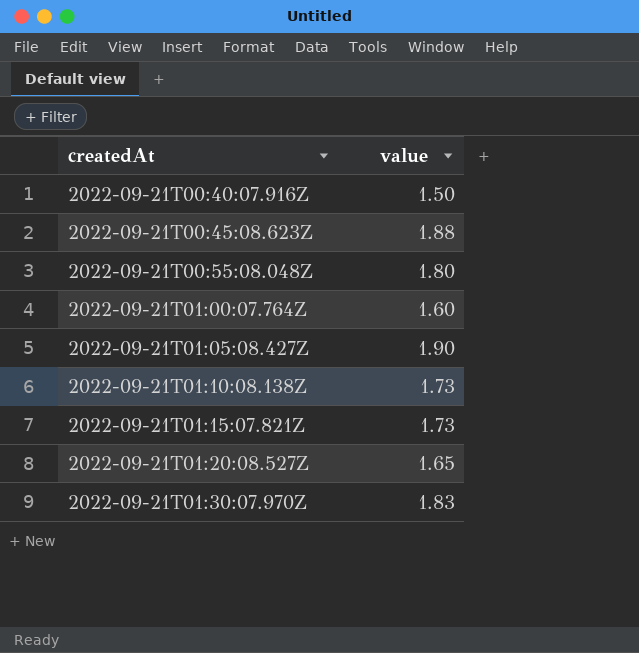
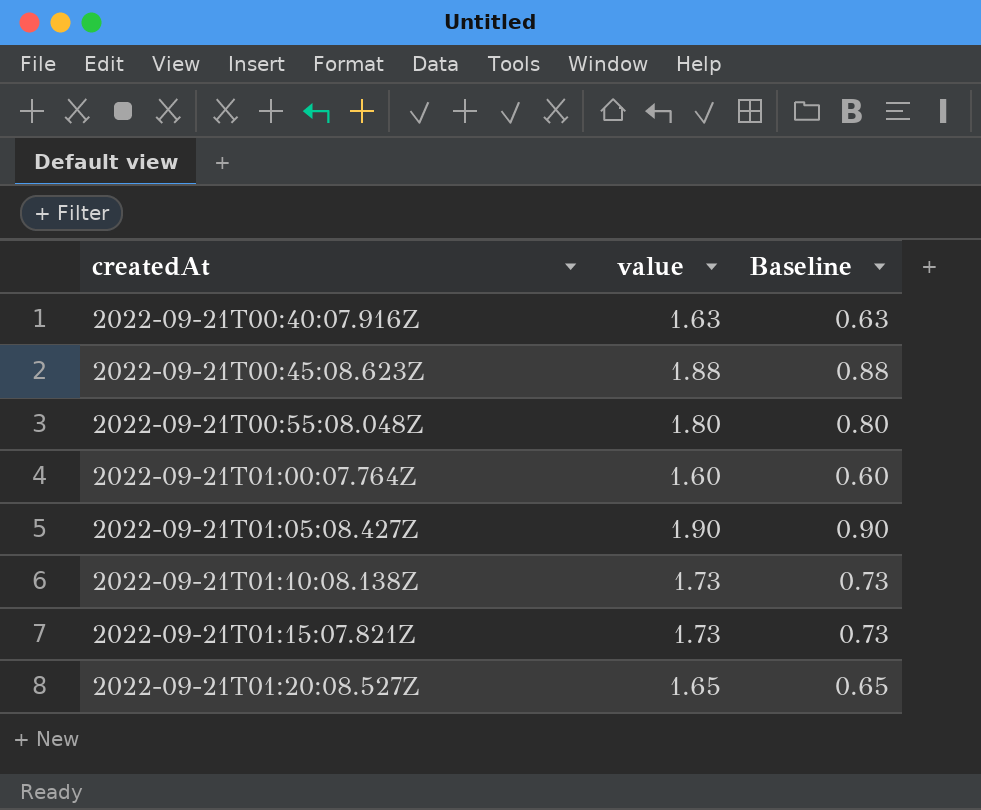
column Baseline | formula: none -> [value] - 1
row 2022-09-21T01:30:07.970Z: 1.83 -> none
2022-09-21T00:40:07.916Z | value: 1.50 -> 1.63

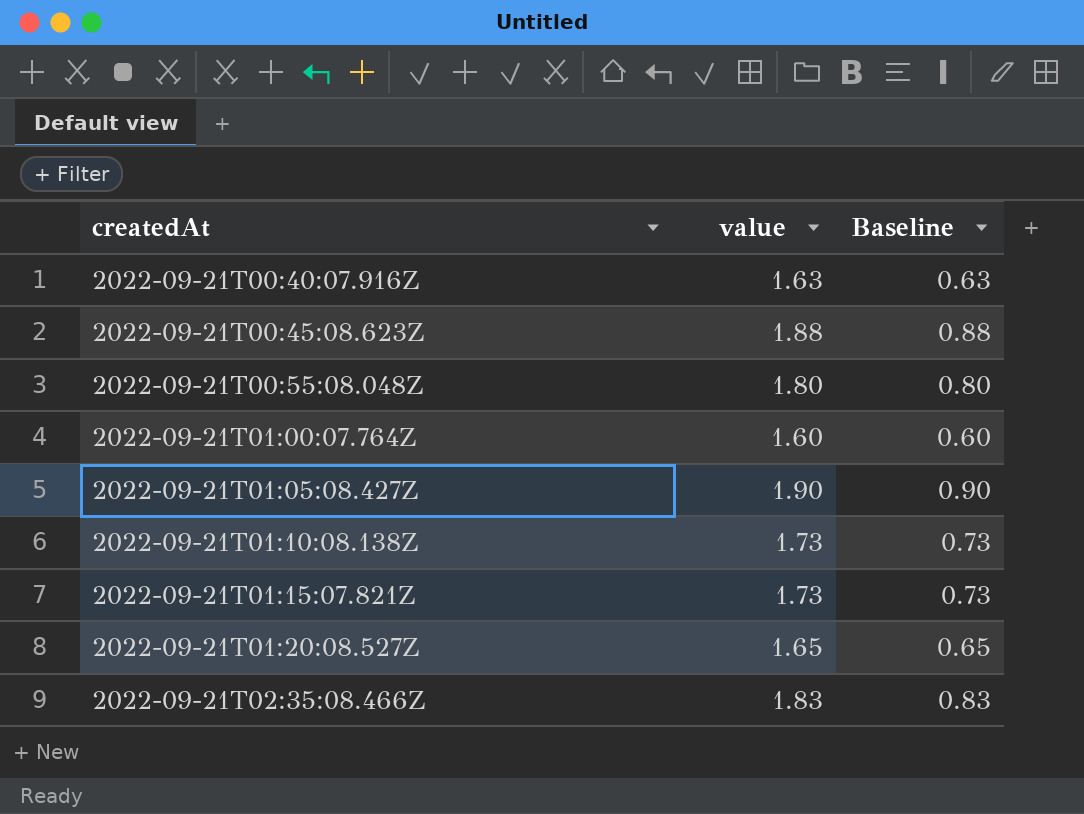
row 2022-09-21T02:35:08.466Z: none -> 1.83 | 0.83

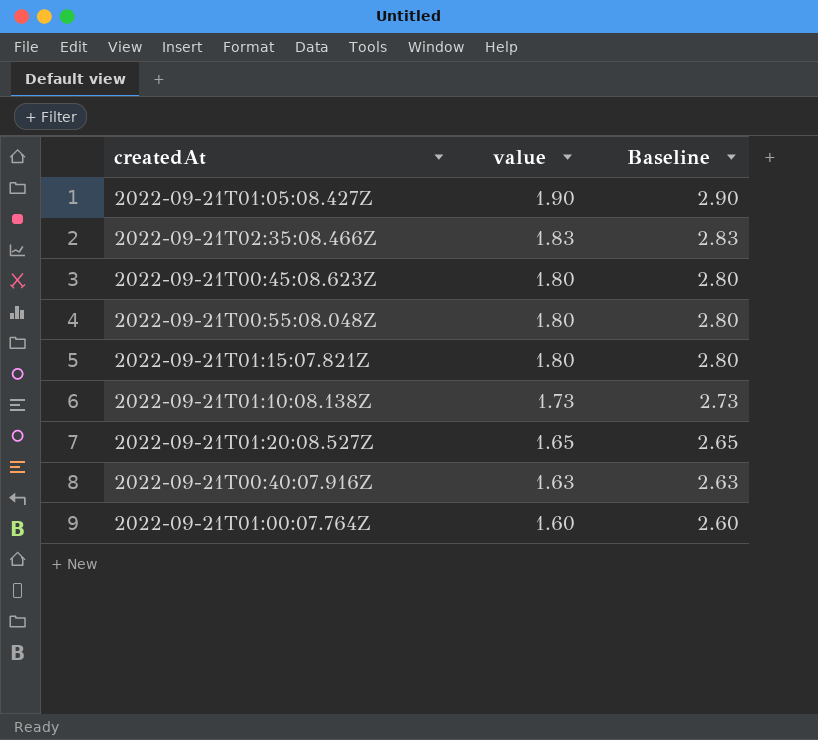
row order: createdAt ascending -> value descending
column Baseline | formula: [value] - 1 -> [value] + 1
2022-09-21T00:45:08.623Z | value: 1.88 -> 1.80
2022-09-21T01:15:07.821Z | value: 1.73 -> 1.80

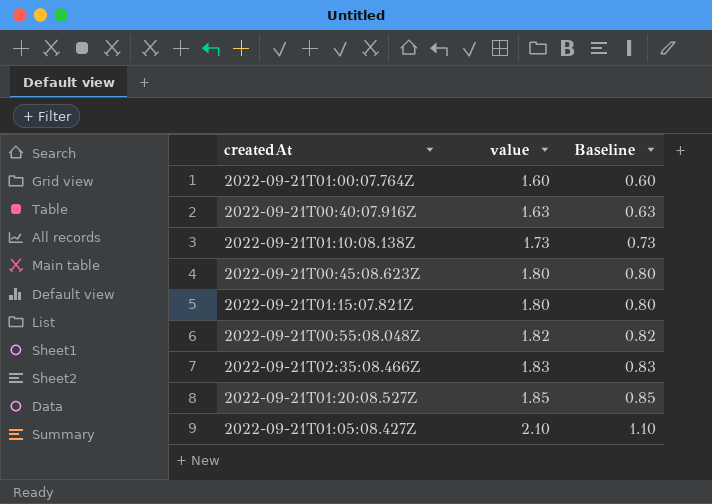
row order: value descending -> value ascending
column Baseline | formula: [value] + 1 -> [value] - 1
2022-09-21T00:55:08.048Z | value: 1.80 -> 1.82
2022-09-21T01:20:08.527Z | value: 1.65 -> 1.85
2022-09-21T01:05:08.427Z | value: 1.90 -> 2.10

